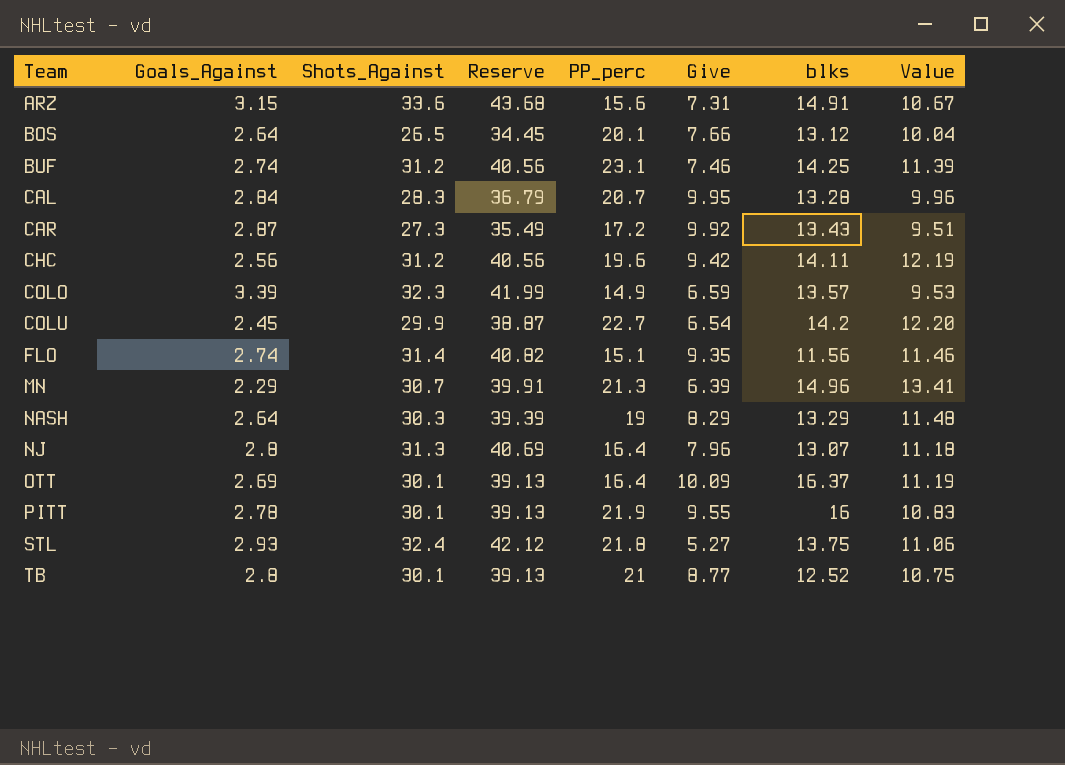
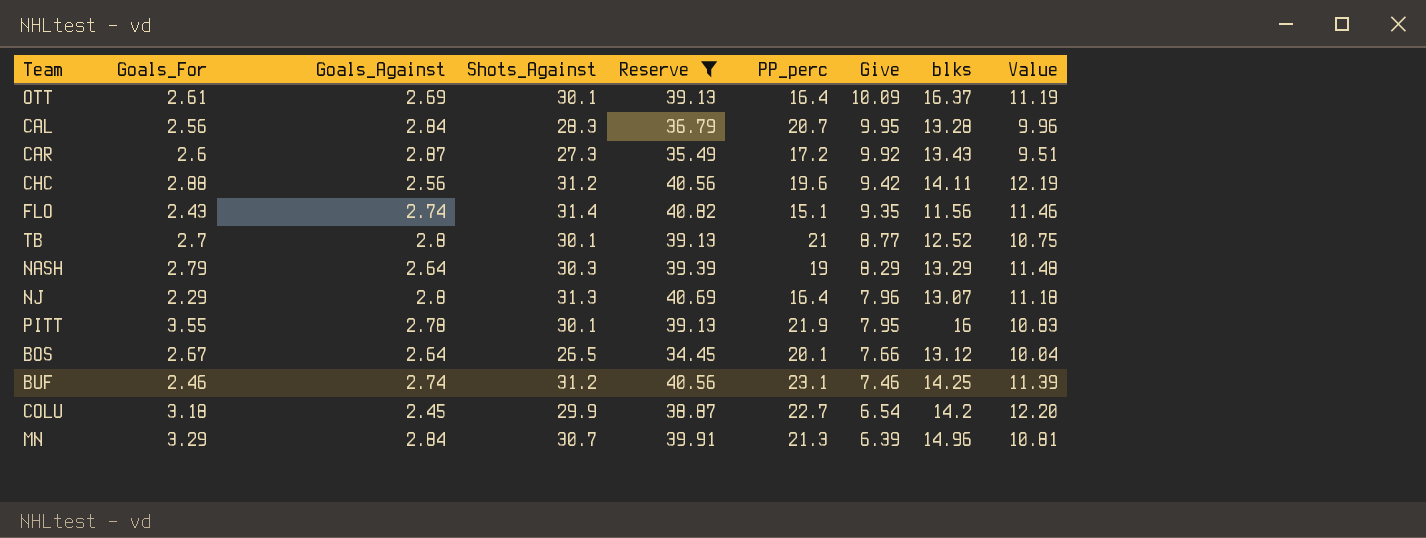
filter: none -> Reserve <= 40.82
row order: Team ascending -> Give descending
column Goals_For | position: none -> 2
PITT | Give: 9.55 -> 7.95
MN | Goals_Against: 2.29 -> 2.84
MN | Value: 13.41 -> 10.81

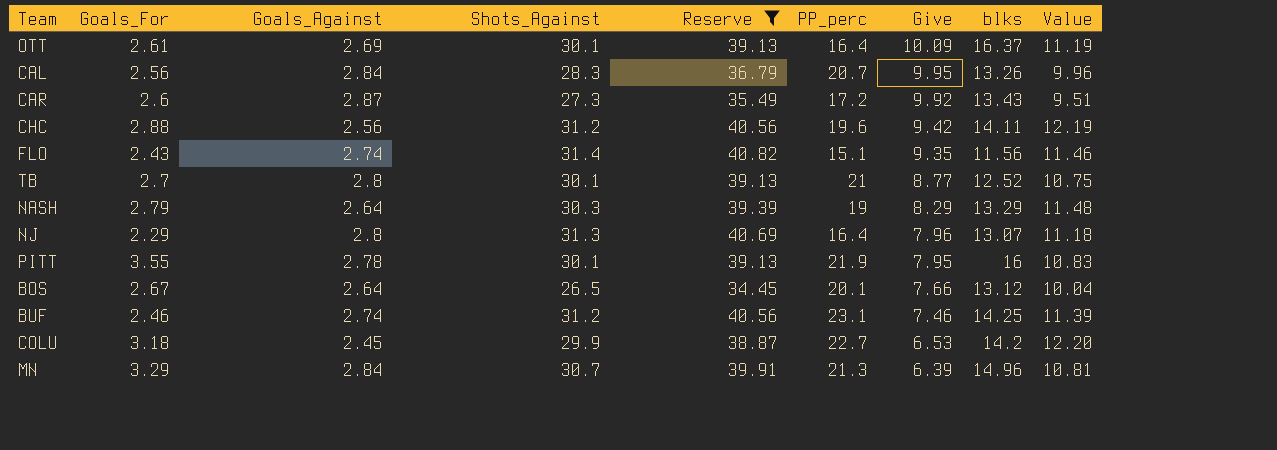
CAL | blks: 13.28 -> 13.26
COLU | Give: 6.54 -> 6.53

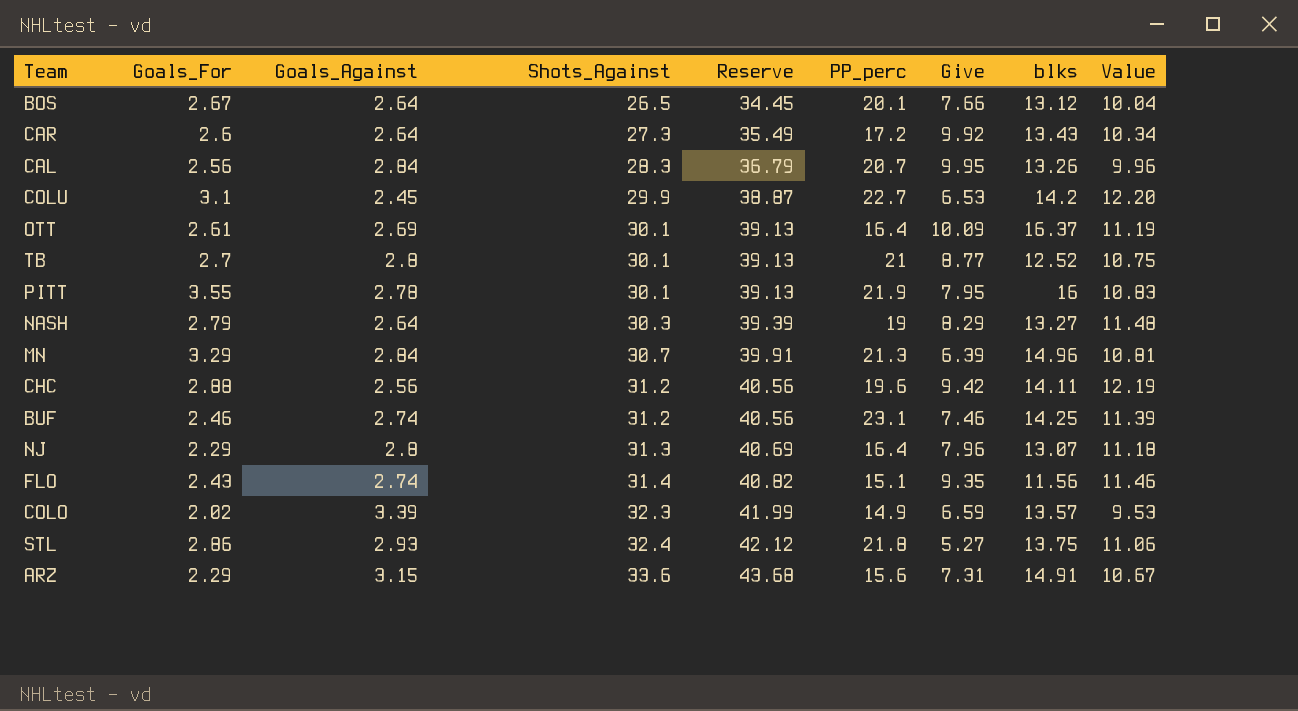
filter: Reserve <= 40.82 -> none
row order: Give descending -> Shots_Against ascending
CAR | Goals_Against: 2.87 -> 2.64
CAR | Value: 9.51 -> 10.34
COLU | Goals_For: 3.18 -> 3.1
NASH | blks: 13.29 -> 13.27

